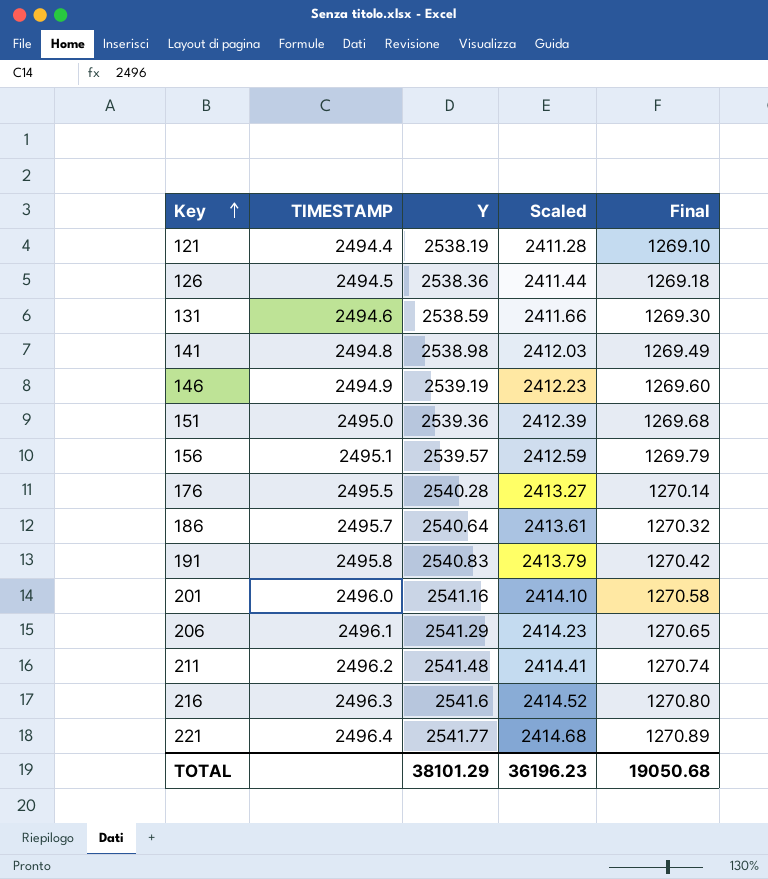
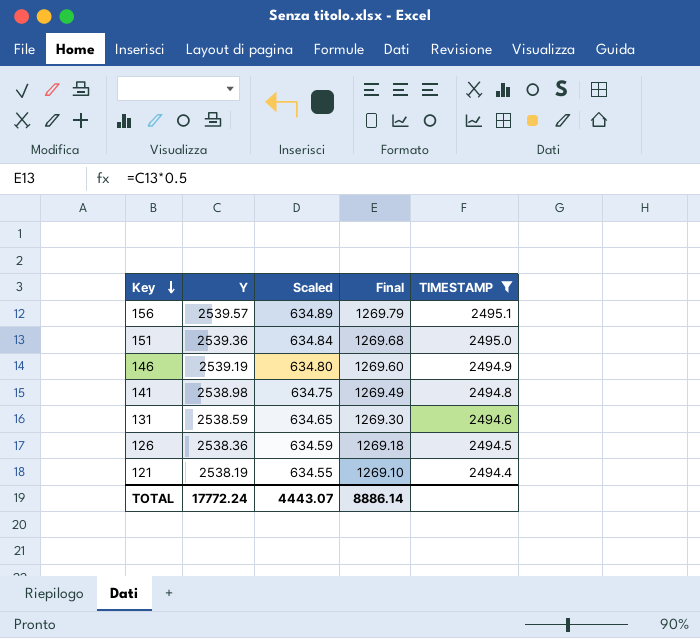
filter: none -> TIMESTAMP <= 2495.1
row order: Key ascending -> Key descending
column Scaled | formula: [Y] * 0.95 -> [Y] * 0.25
column TIMESTAMP | position: 2 -> 5
TOTAL | Y: 38101.29 -> 17772.24
TOTAL | Scaled: 36196.23 -> 4443.07
TOTAL | Final: 19050.68 -> 8886.14

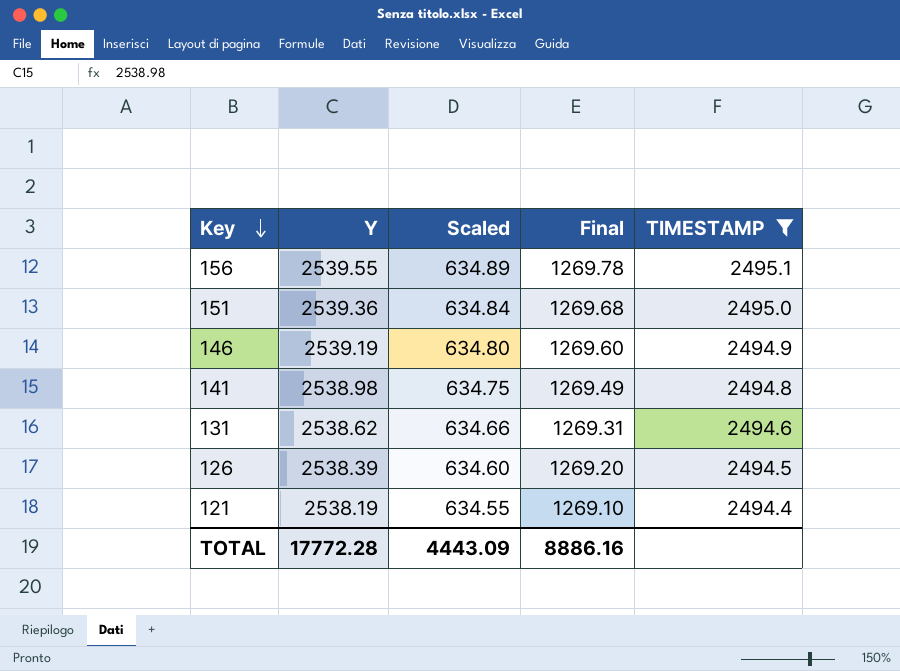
156 | Y: 2539.57 -> 2539.55
156 | Final: 1269.79 -> 1269.78
131 | Y: 2538.59 -> 2538.62
131 | Scaled: 634.65 -> 634.66
131 | Final: 1269.30 -> 1269.31
126 | Y: 2538.36 -> 2538.39
126 | Scaled: 634.59 -> 634.60
126 | Final: 1269.18 -> 1269.20
TOTAL | Y: 17772.24 -> 17772.28
TOTAL | Scaled: 4443.07 -> 4443.09
TOTAL | Final: 8886.14 -> 8886.16

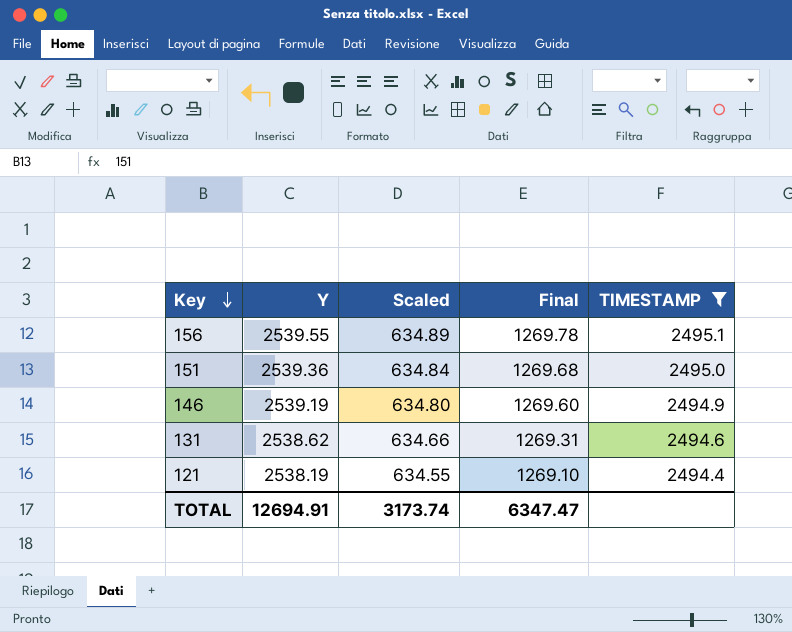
row 141: 2538.98 | 634.75 | 1269.49 | 2494.8 -> none
row 126: 2538.39 | 634.60 | 1269.20 | 2494.5 -> none
TOTAL | Y: 17772.28 -> 12694.91
TOTAL | Scaled: 4443.09 -> 3173.74
TOTAL | Final: 8886.16 -> 6347.47

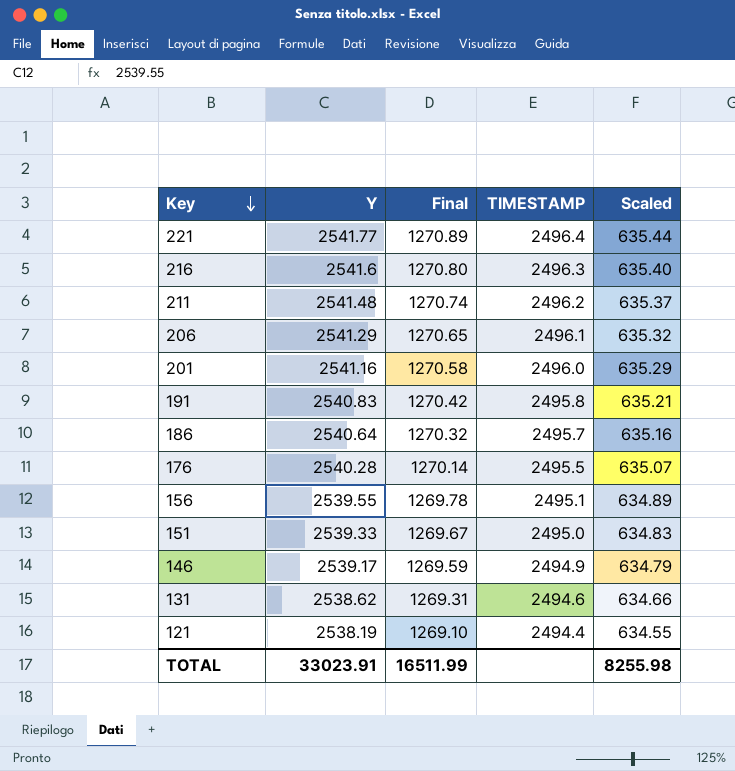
filter: TIMESTAMP <= 2495.1 -> none
column Scaled | position: 3 -> 5
151 | Y: 2539.36 -> 2539.33
151 | Final: 1269.68 -> 1269.67
151 | Scaled: 634.84 -> 634.83
146 | Y: 2539.19 -> 2539.17
146 | Final: 1269.60 -> 1269.59
146 | Scaled: 634.80 -> 634.79
TOTAL | Y: 12694.91 -> 33023.91
TOTAL | Final: 6347.47 -> 16511.99
TOTAL | Scaled: 3173.74 -> 8255.98

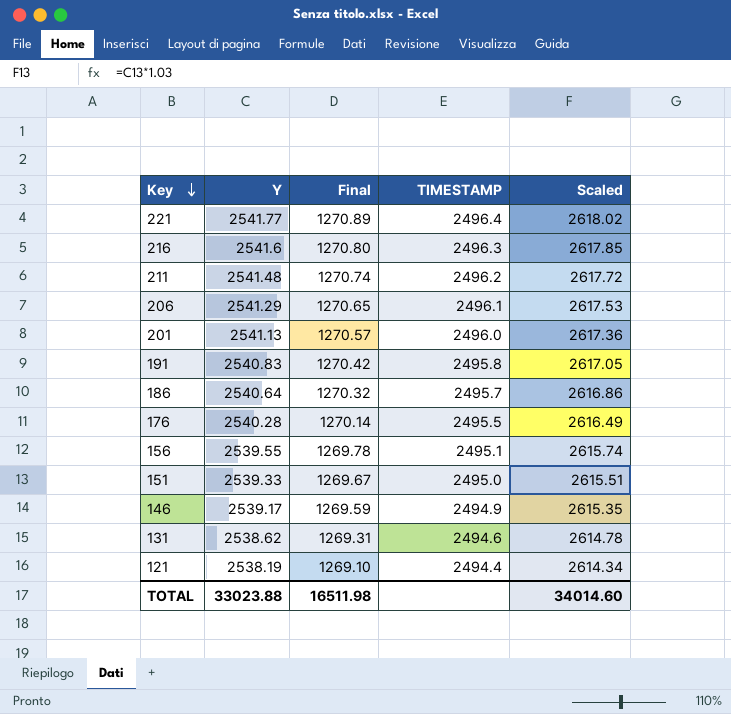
column Scaled | formula: [Y] * 0.25 -> [Y] * 1.03
201 | Y: 2541.16 -> 2541.13
201 | Final: 1270.58 -> 1270.57
TOTAL | Y: 33023.91 -> 33023.88
TOTAL | Final: 16511.99 -> 16511.98
TOTAL | Scaled: 8255.98 -> 34014.60

